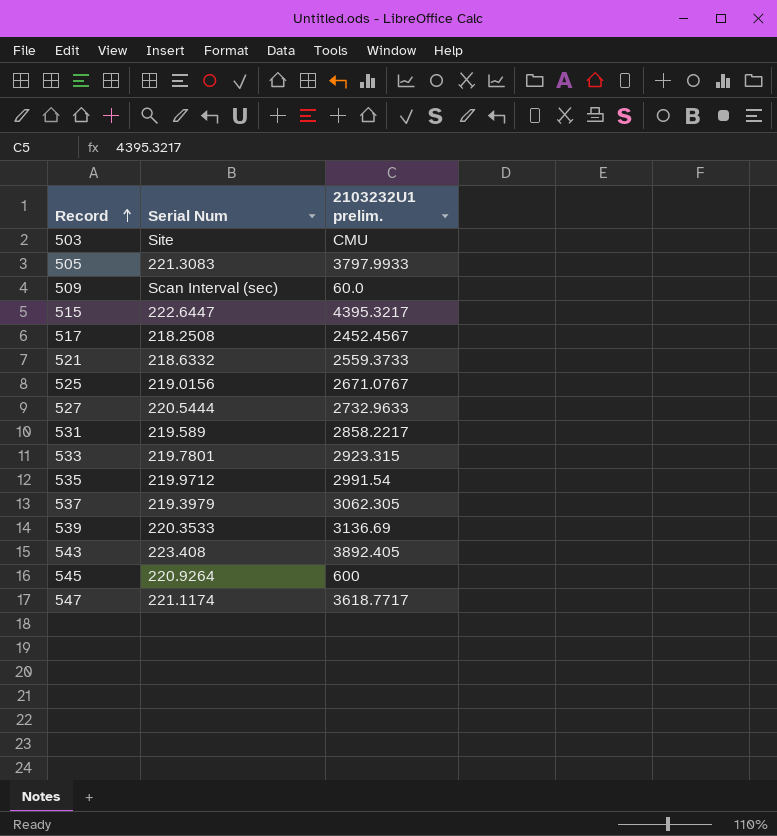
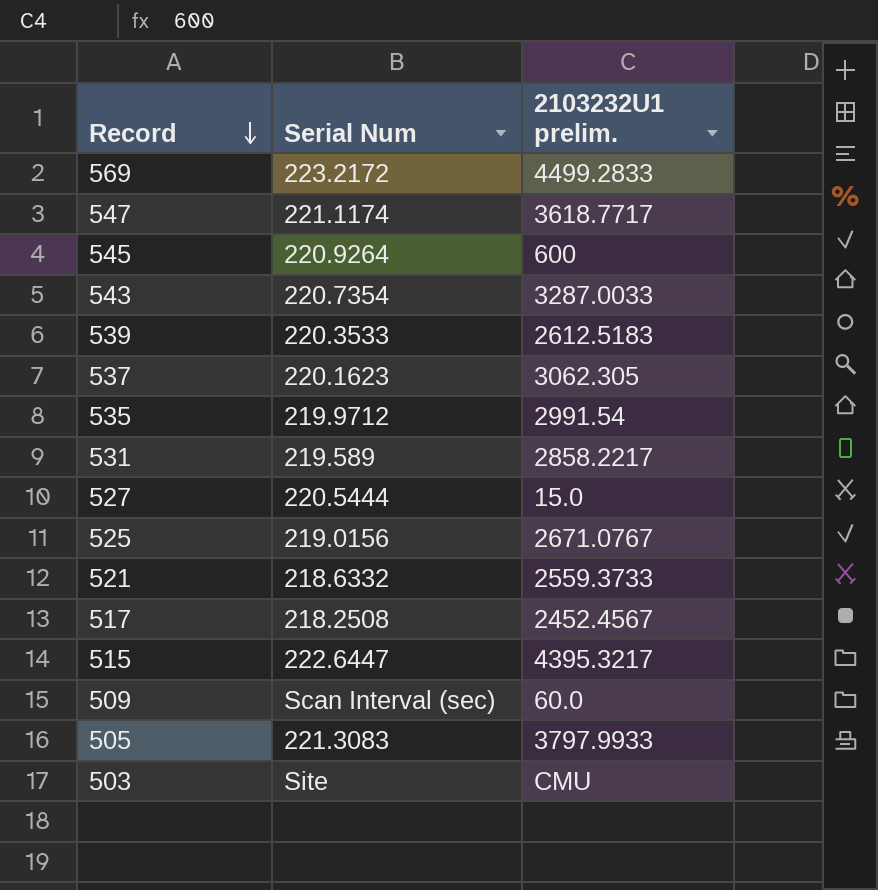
row order: Record ascending -> Record descending
row 533: 219.7801 | 2923.315 -> none
row 569: none -> 223.2172 | 4499.2833
543 | Serial Num: 223.408 -> 220.7354
543 | 2103232U1 prelim.: 3892.405 -> 3287.0033
539 | 2103232U1 prelim.: 3136.69 -> 2612.5183
537 | Serial Num: 219.3979 -> 220.1623
527 | 2103232U1 prelim.: 2732.9633 -> 15.0

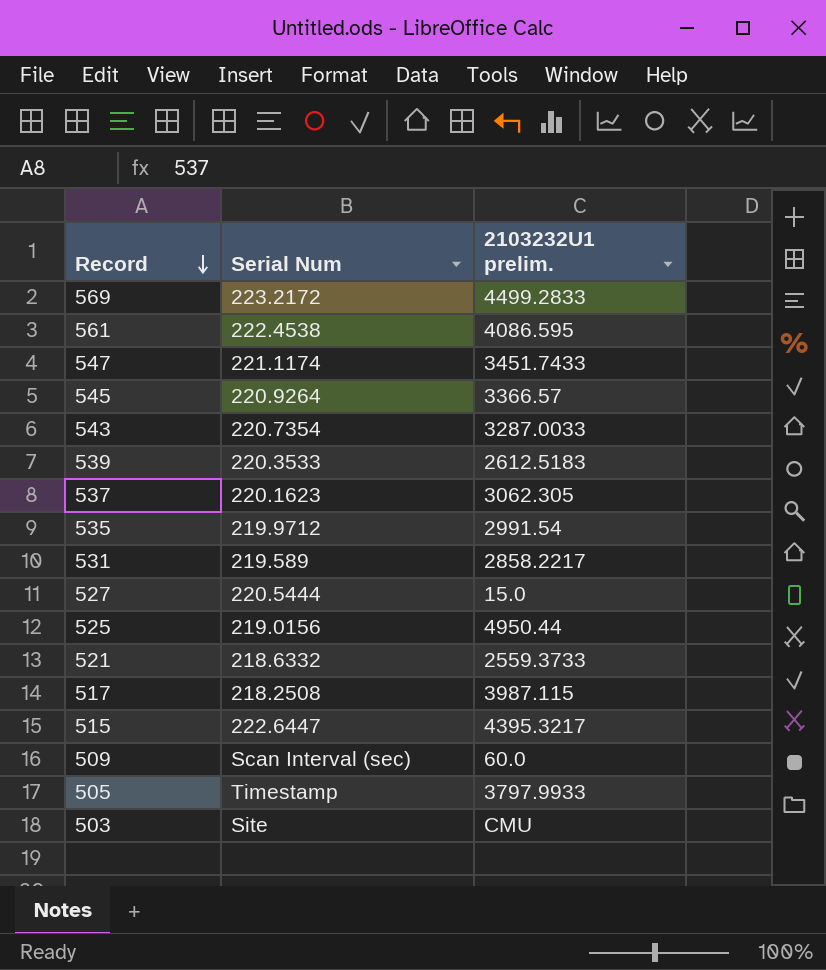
row 561: none -> 222.4538 | 4086.595
547 | 2103232U1 prelim.: 3618.7717 -> 3451.7433
545 | 2103232U1 prelim.: 600 -> 3366.57
525 | 2103232U1 prelim.: 2671.0767 -> 4950.44
517 | 2103232U1 prelim.: 2452.4567 -> 3987.115
505 | Serial Num: 221.3083 -> Timestamp

